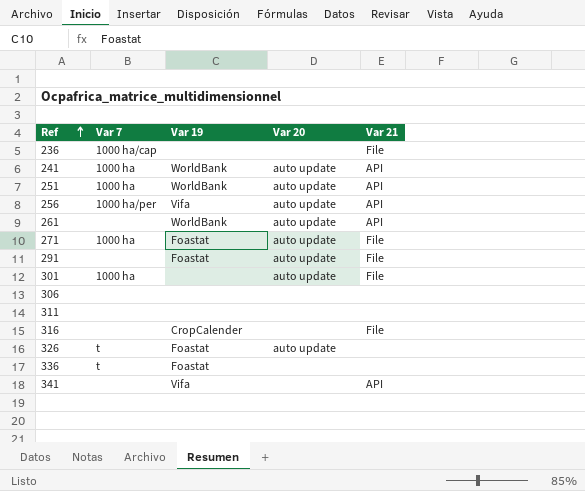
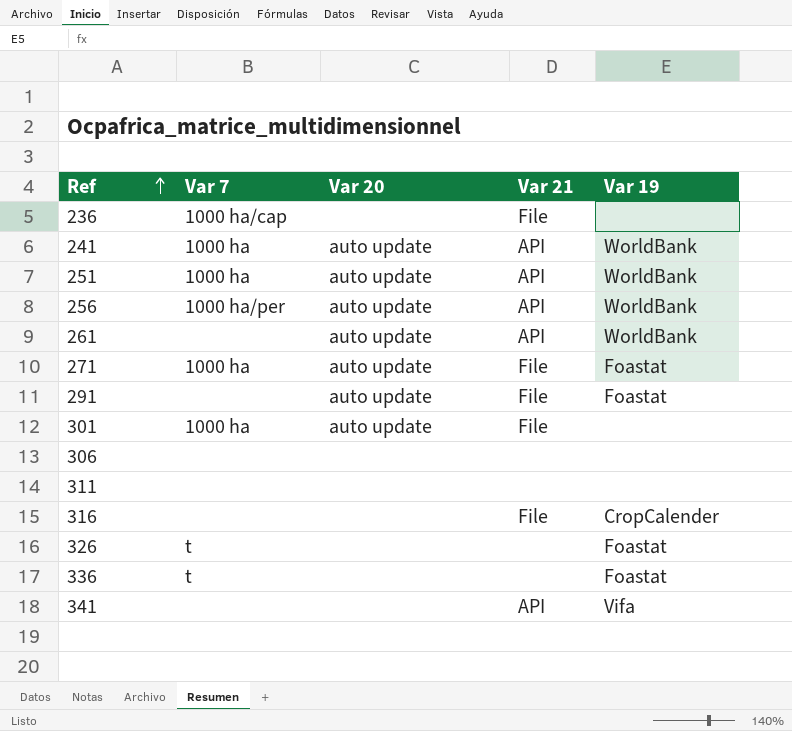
column Var 19 | position: 3 -> 5
256 | Var 19: Vifa -> WorldBank
326 | Var 20: auto update -> none

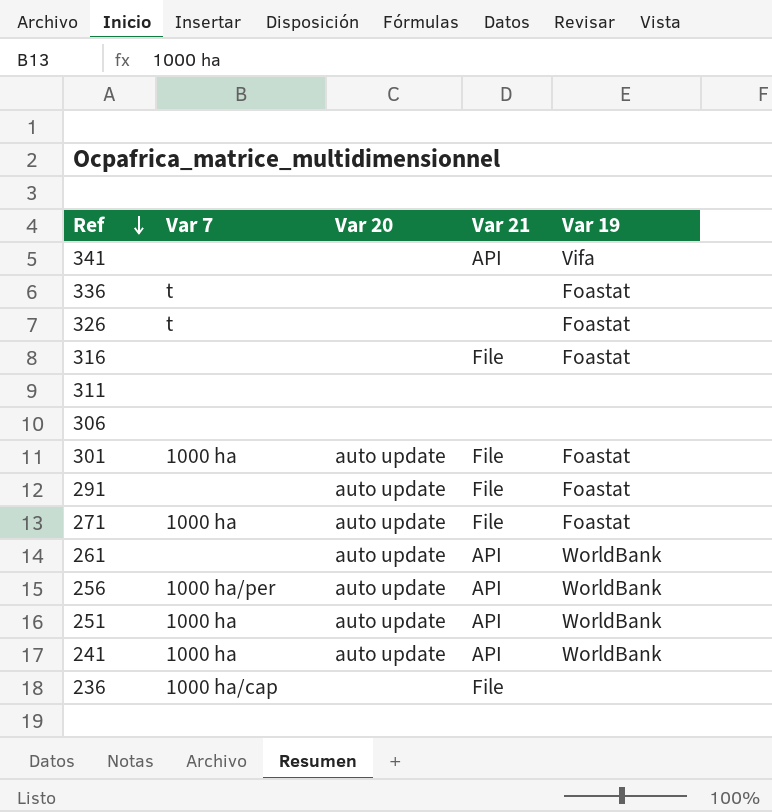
row order: Ref ascending -> Ref descending
316 | Var 19: CropCalender -> Foastat
301 | Var 19: none -> Foastat

